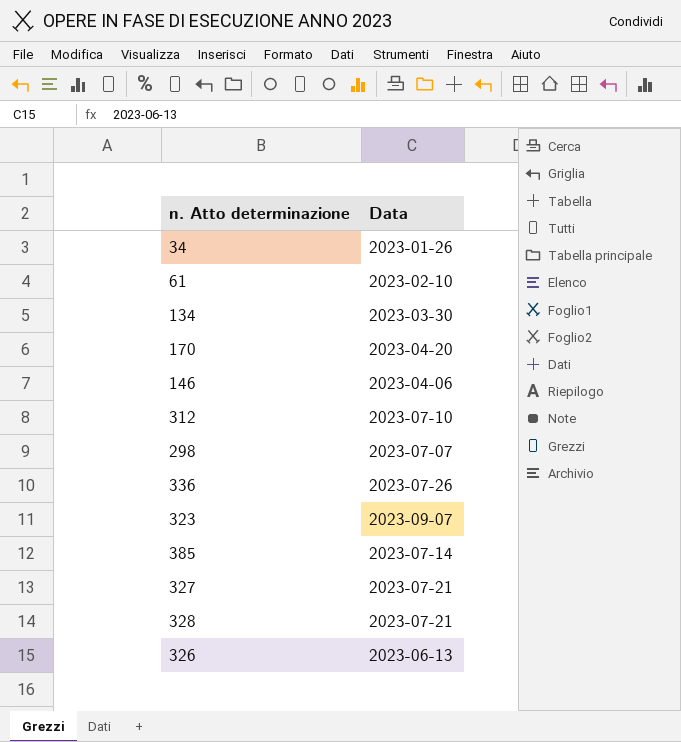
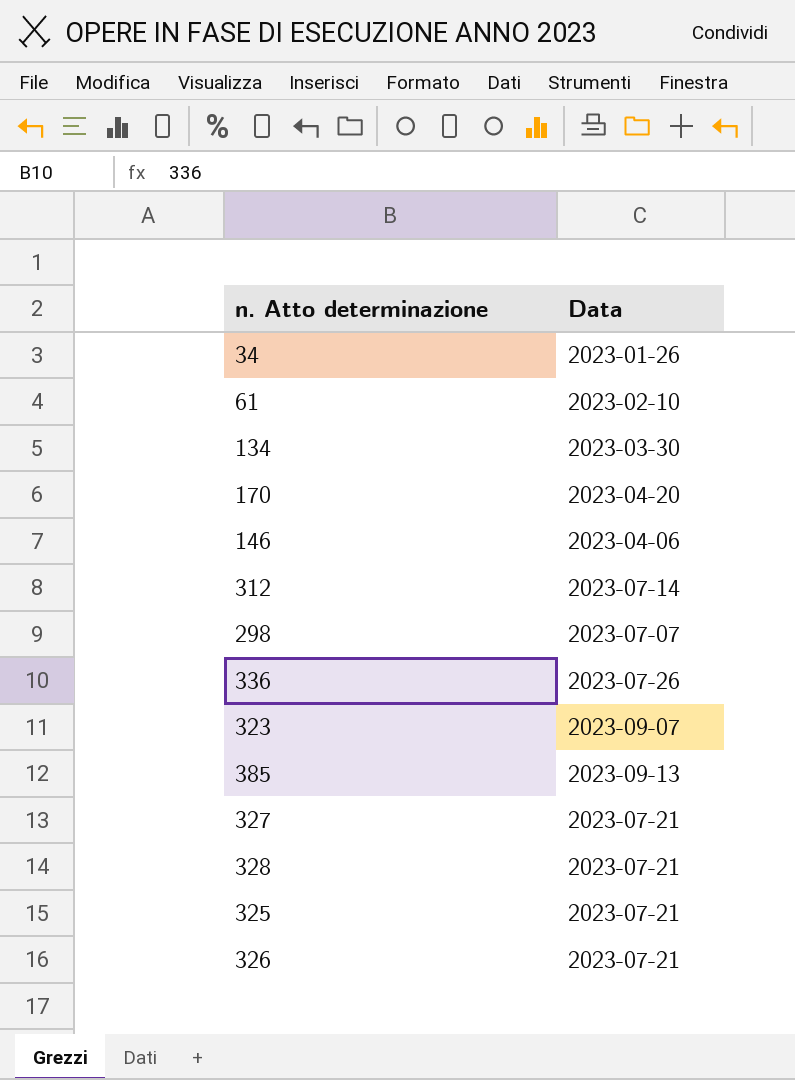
312 | Data: 2023-07-10 -> 2023-07-14
385 | Data: 2023-07-14 -> 2023-09-13
row 325: none -> 2023-07-21
326 | Data: 2023-06-13 -> 2023-07-21

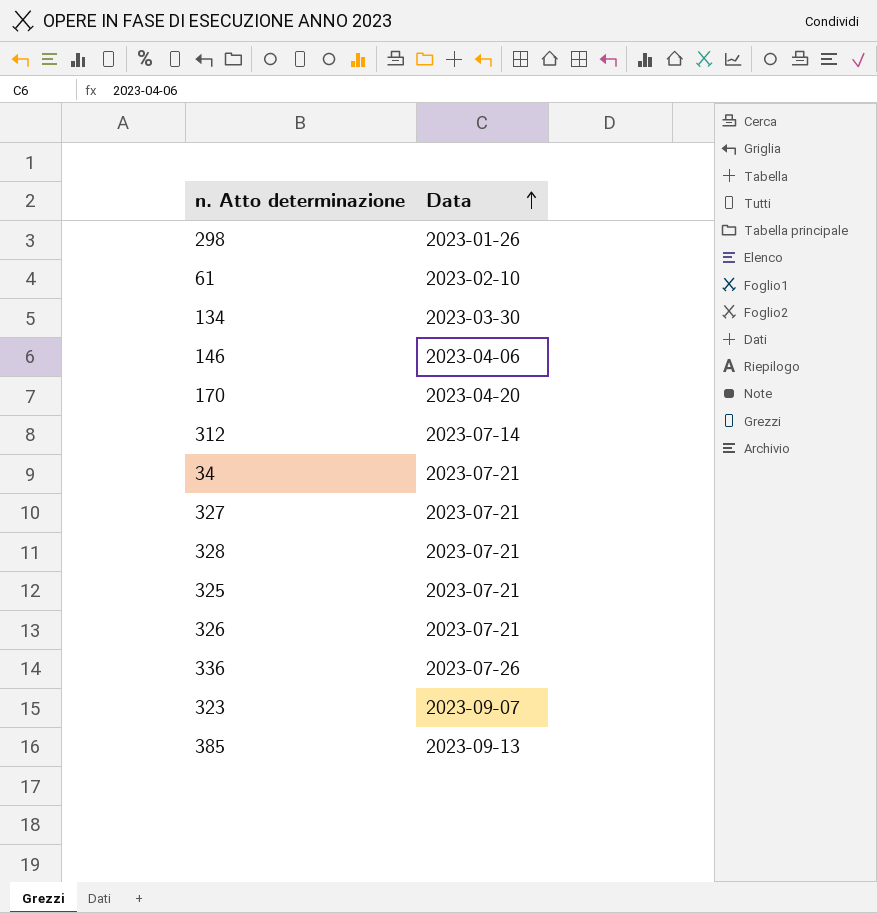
row order: none -> Data ascending
298 | Data: 2023-07-07 -> 2023-01-26
34 | Data: 2023-01-26 -> 2023-07-21

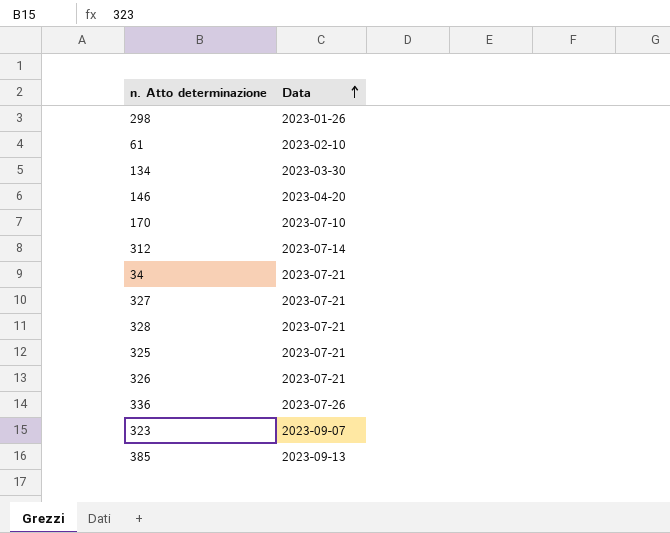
146 | Data: 2023-04-06 -> 2023-04-20
170 | Data: 2023-04-20 -> 2023-07-10

